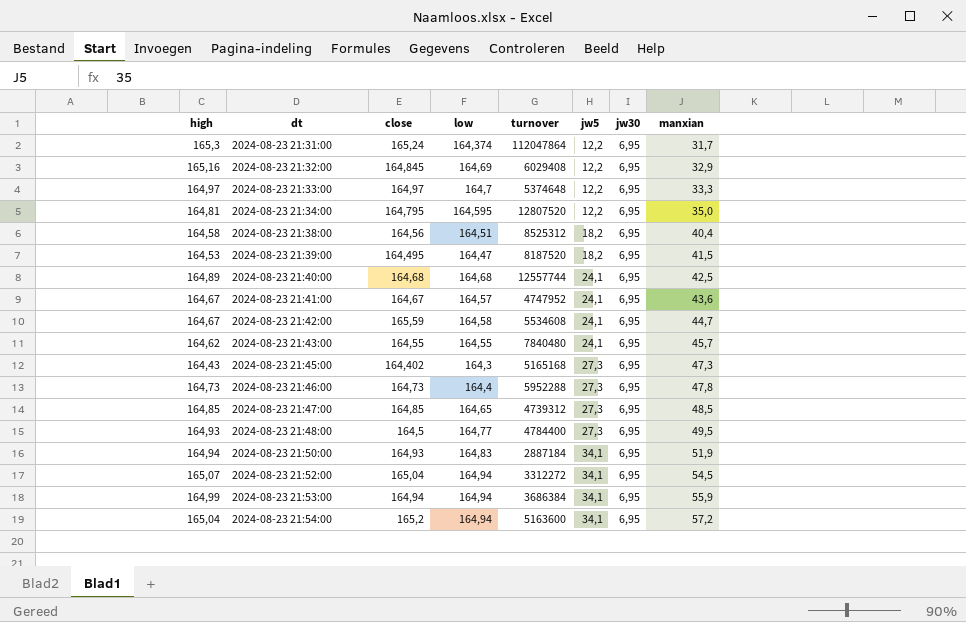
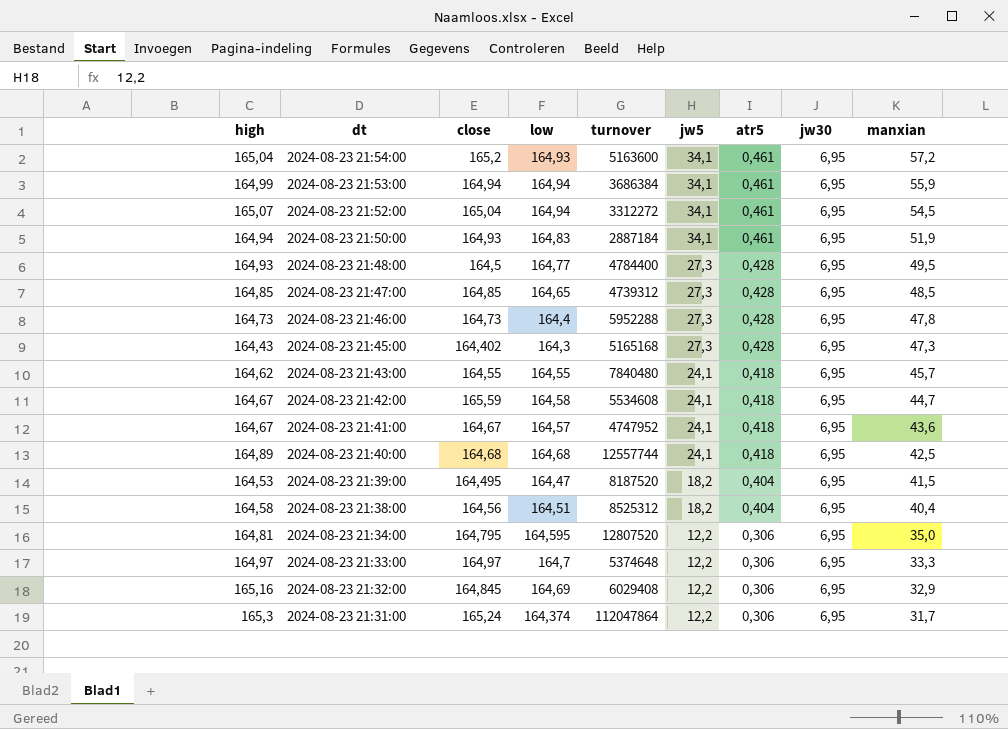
row order: dt ascending -> dt descending
column atr5 | position: none -> 7
2024-08-23 21:54:00 | low: 164,94 -> 164,93

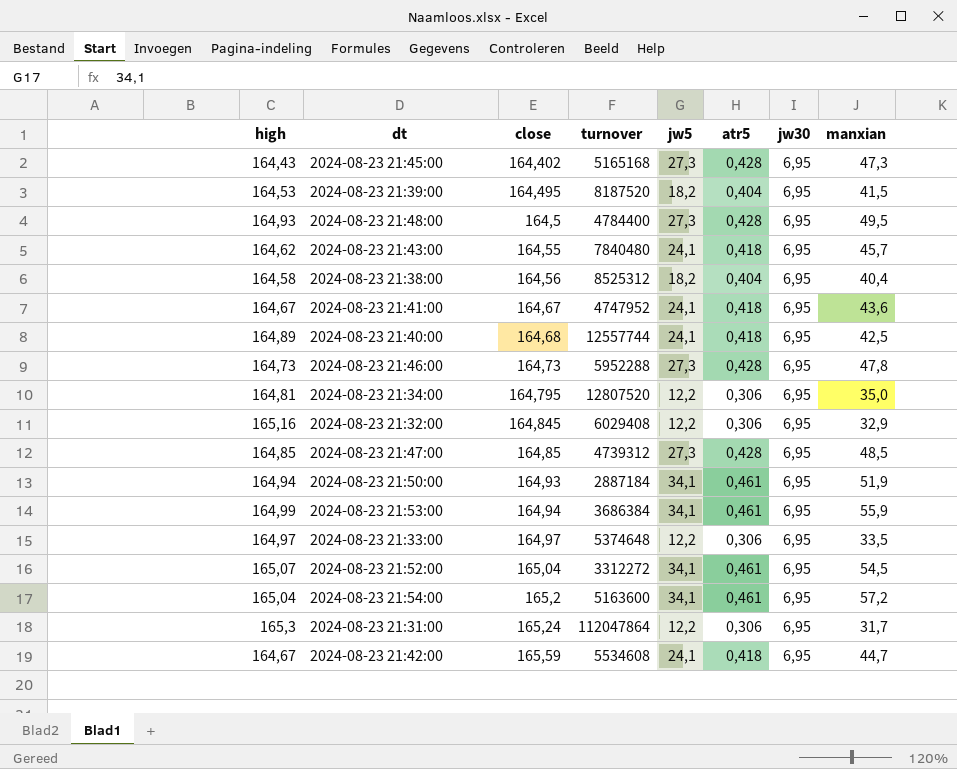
row order: dt descending -> close ascending
column low | position: 4 -> none
2024-08-23 21:33:00 | manxian: 33,3 -> 33,5

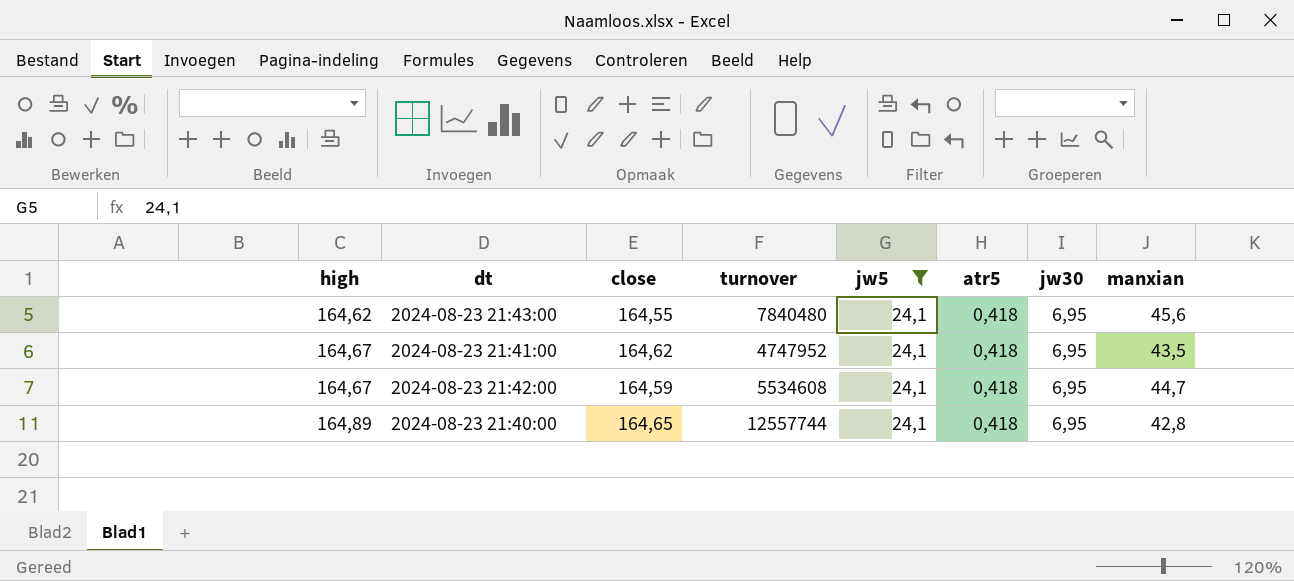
filter: none -> jw5 = 24,1
row order: close ascending -> high ascending
2024-08-23 21:43:00 | manxian: 45,7 -> 45,6
2024-08-23 21:41:00 | close: 164,67 -> 164,62
2024-08-23 21:41:00 | manxian: 43,6 -> 43,5
2024-08-23 21:42:00 | close: 165,59 -> 164,59
2024-08-23 21:40:00 | close: 164,68 -> 164,65
2024-08-23 21:40:00 | manxian: 42,5 -> 42,8

